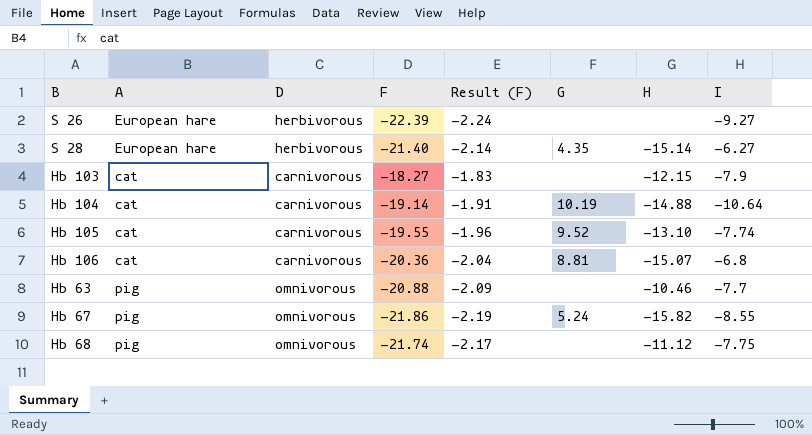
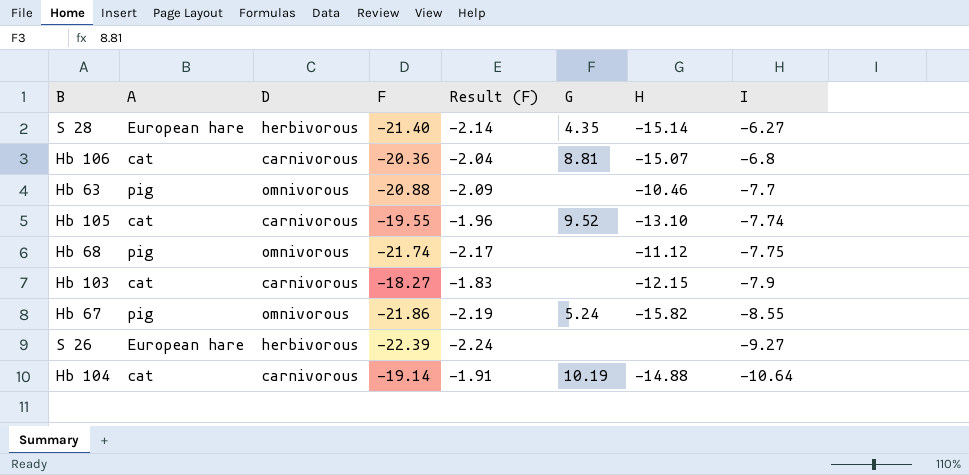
row order: none -> I descending

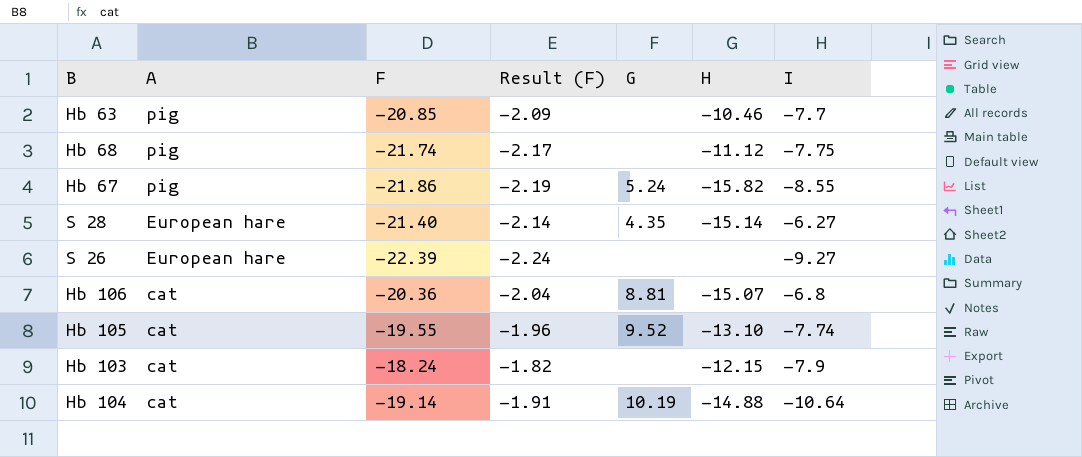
row order: I descending -> A descending
column D | position: 3 -> none
Hb 63 | F: -20.88 -> -20.85
Hb 103 | F: -18.27 -> -18.24
Hb 103 | Result (F): -1.83 -> -1.82

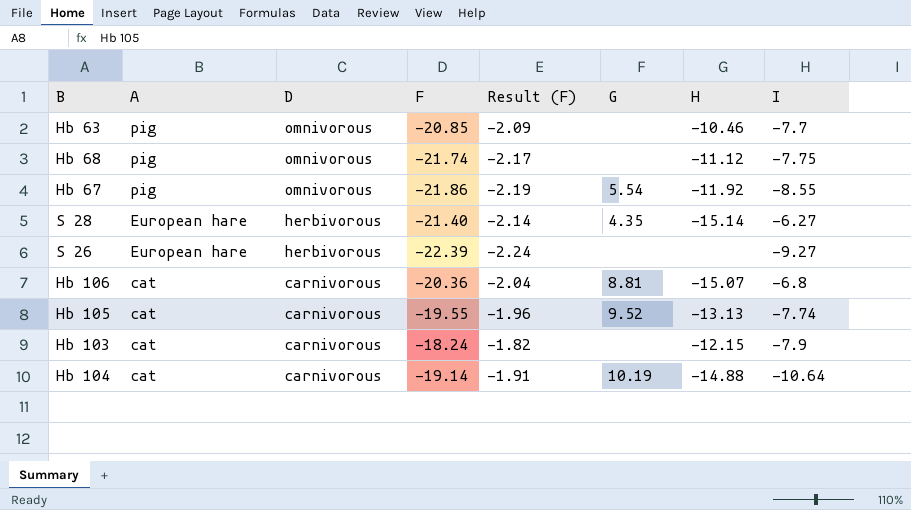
column D | position: none -> 3
Hb 67 | G: 5.24 -> 5.54
Hb 67 | H: -15.82 -> -11.92
Hb 105 | H: -13.10 -> -13.13

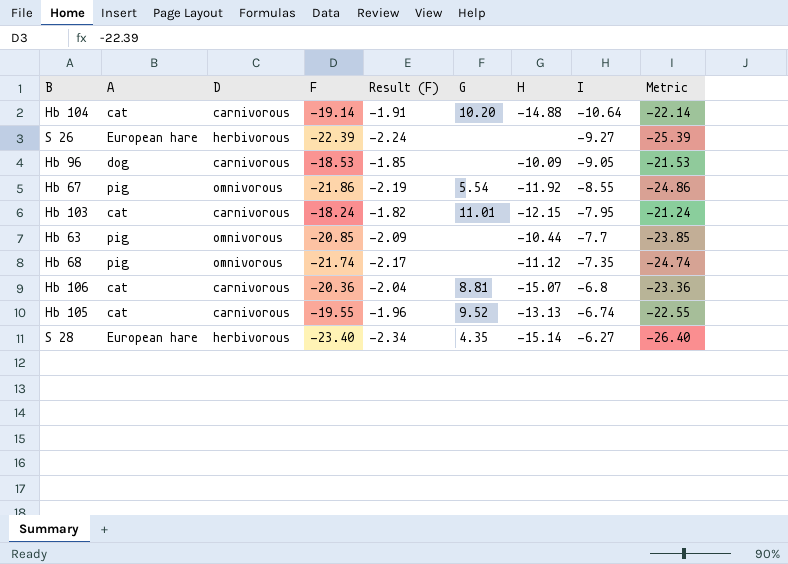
row order: A descending -> I ascending
column Metric | formula: none -> [F] - 3
Hb 104 | G: 10.19 -> 10.20
row Hb 96: none -> dog | carnivorous | -18.53 | -1.85 | none | -10.09 | -9.05 | -21.53
Hb 103 | G: none -> 11.01
Hb 103 | I: -7.9 -> -7.95
Hb 63 | H: -10.46 -> -10.44
Hb 68 | I: -7.75 -> -7.35
Hb 105 | I: -7.74 -> -6.74
S 28 | F: -21.40 -> -23.40
S 28 | Result (F): -2.14 -> -2.34

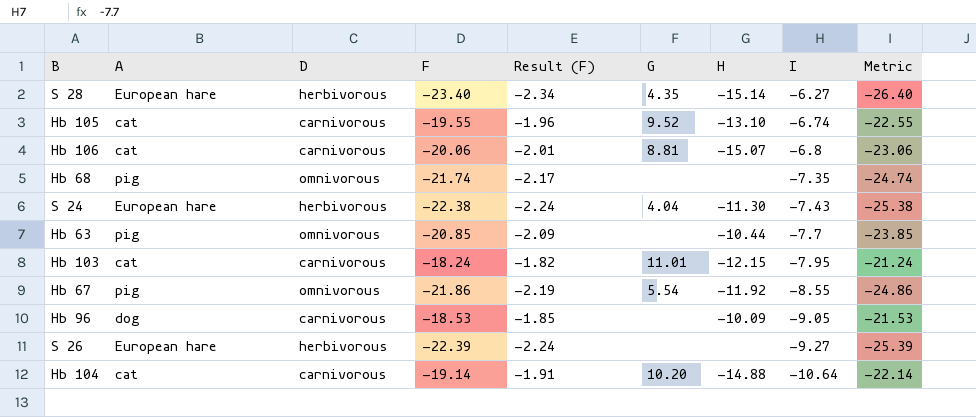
row order: I ascending -> I descending
Hb 105 | H: -13.13 -> -13.10
Hb 106 | F: -20.36 -> -20.06
Hb 106 | Result (F): -2.04 -> -2.01
Hb 106 | Metric: -23.36 -> -23.06
Hb 68 | H: -11.12 -> none
row S 24: none -> European hare | herbivorous | -22.38 | -2.24 | 4.04 | -11.30 | -7.43 | -25.38

